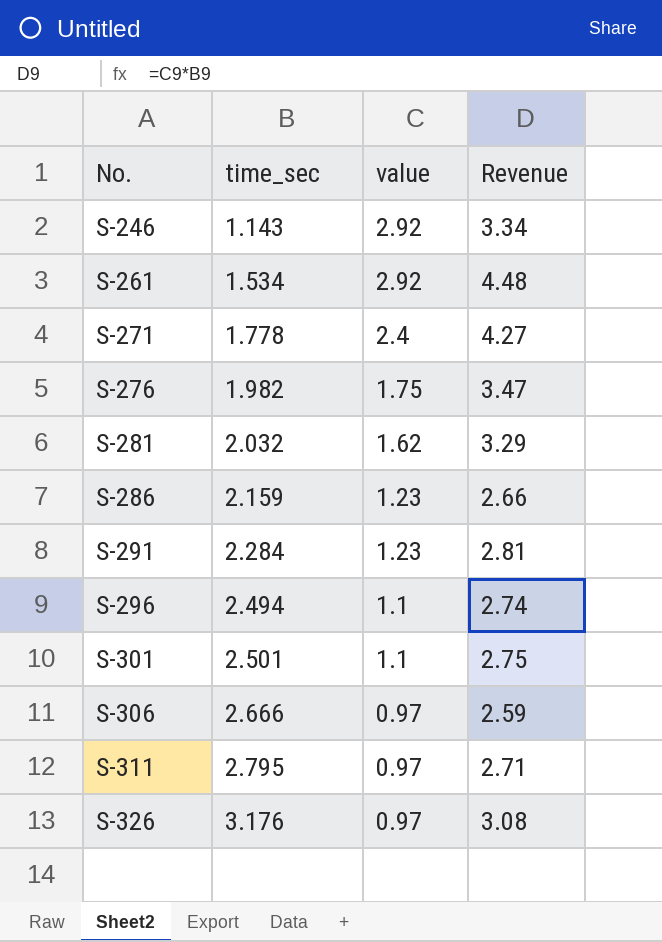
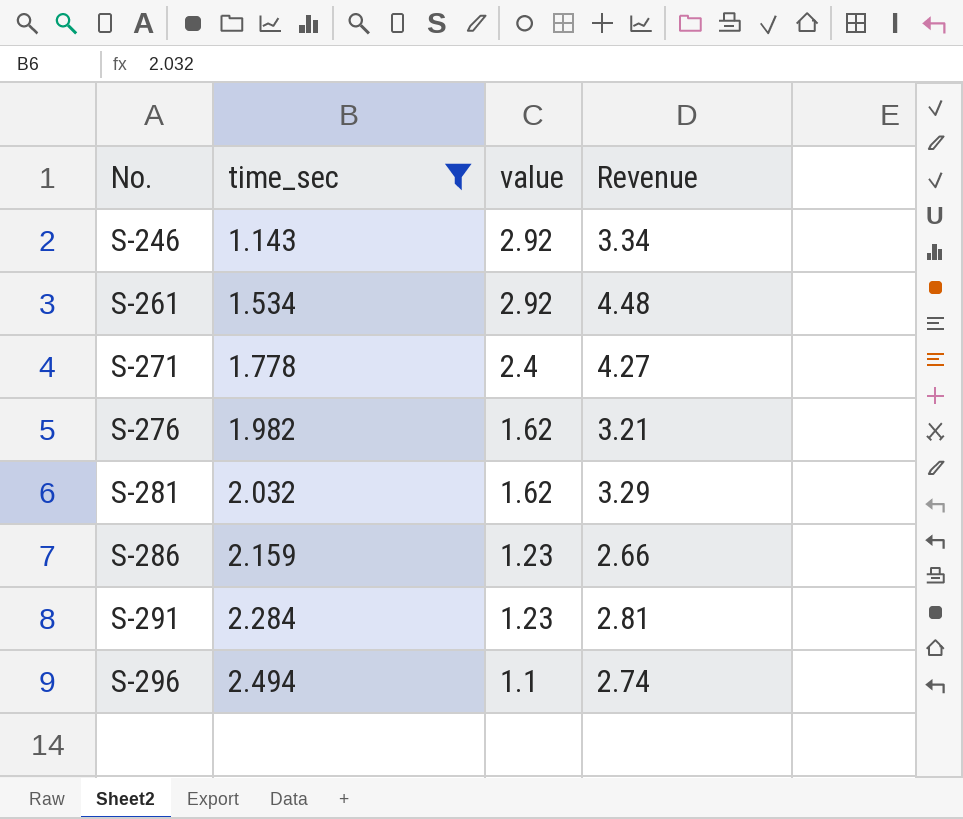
filter: none -> time_sec <= 2.494
S-276 | value: 1.75 -> 1.62
S-276 | Revenue: 3.47 -> 3.21

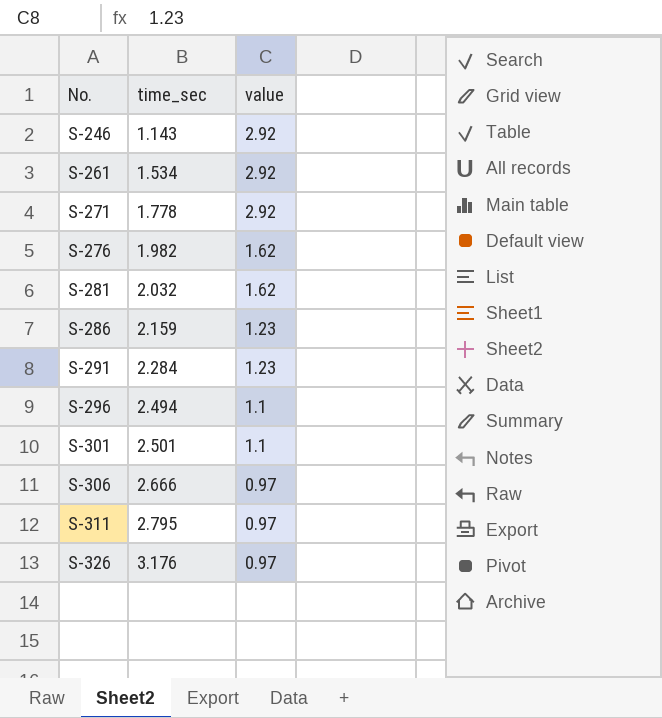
filter: time_sec <= 2.494 -> none
column Revenue | formula: [time_sec] * [value] -> none
S-271 | value: 2.4 -> 2.92

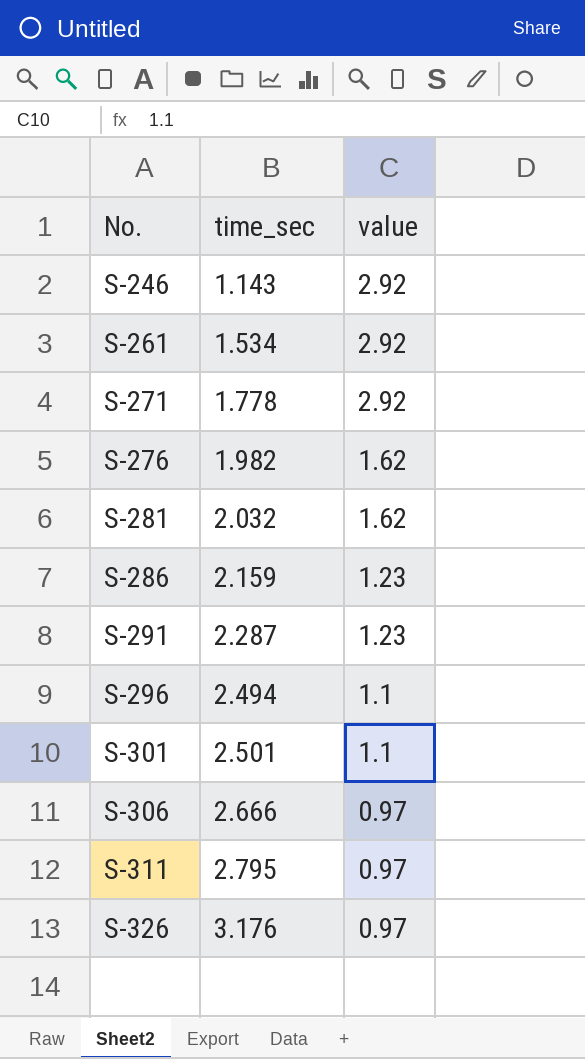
S-291 | time_sec: 2.284 -> 2.287

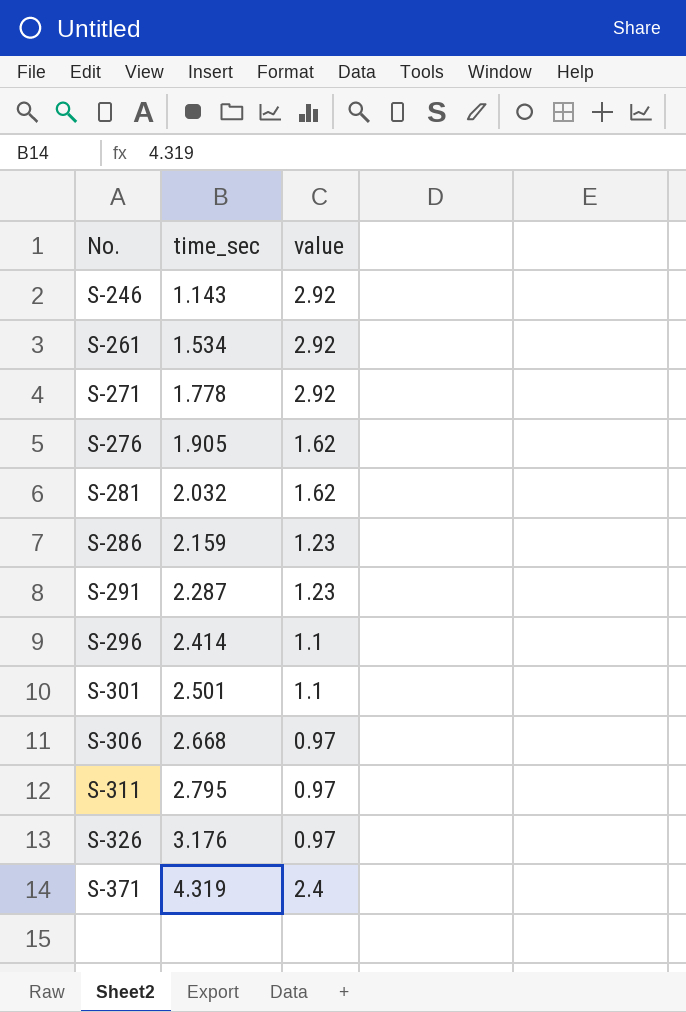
S-276 | time_sec: 1.982 -> 1.905
S-296 | time_sec: 2.494 -> 2.414
S-306 | time_sec: 2.666 -> 2.668
row S-371: none -> 4.319 | 2.4

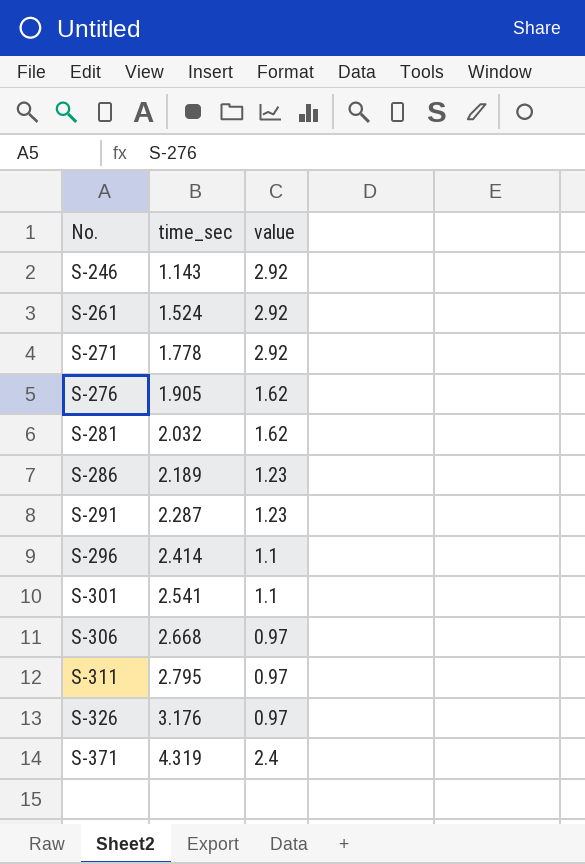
S-261 | time_sec: 1.534 -> 1.524
S-286 | time_sec: 2.159 -> 2.189
S-301 | time_sec: 2.501 -> 2.541

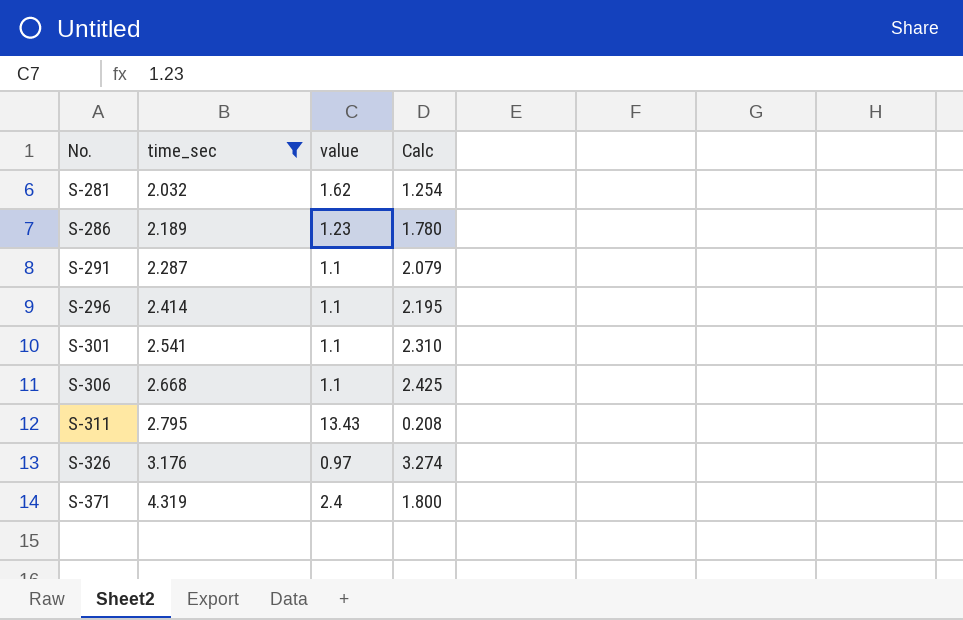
filter: none -> time_sec >= 2.032
column Calc | formula: none -> [time_sec] / [value]
S-291 | value: 1.23 -> 1.1
S-306 | value: 0.97 -> 1.1
S-311 | value: 0.97 -> 13.43

